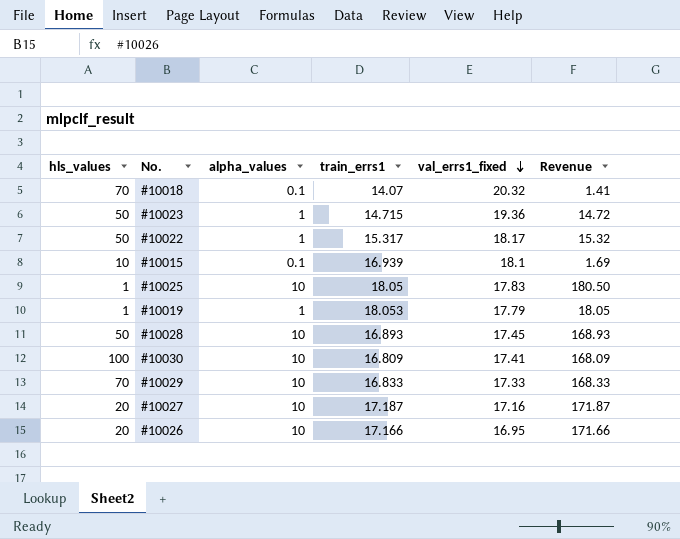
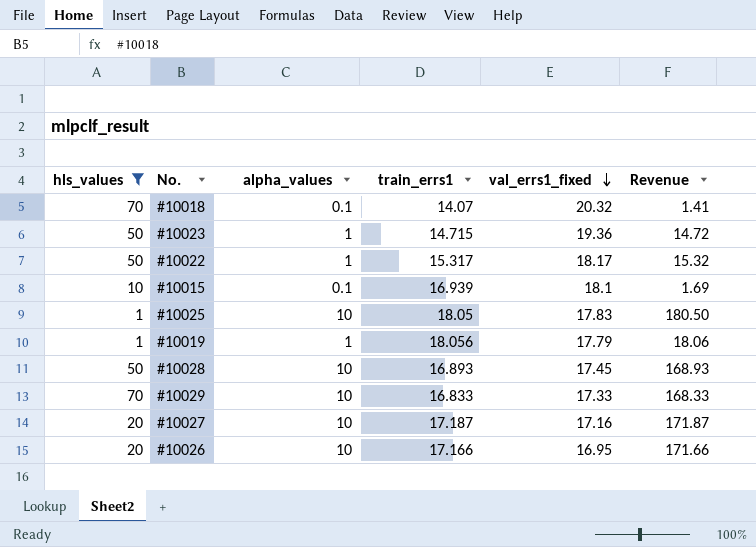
filter: none -> hls_values != 100
#10019 | train_errs1: 18.053 -> 18.056
#10019 | Revenue: 18.05 -> 18.06

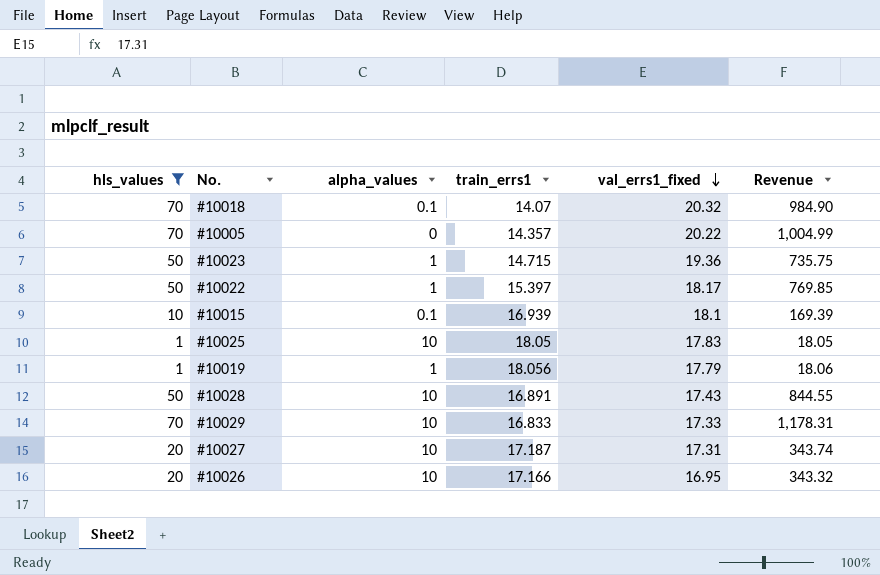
column Revenue | formula: [alpha_values] * [train_errs1] -> [hls_values] * [train_errs1]
row #10005: none -> 70 | 0 | 14.357 | 20.22 | 1,004.99
#10022 | train_errs1: 15.317 -> 15.397
#10028 | train_errs1: 16.893 -> 16.891
#10028 | val_errs1_fixed: 17.45 -> 17.43
#10027 | val_errs1_fixed: 17.16 -> 17.31

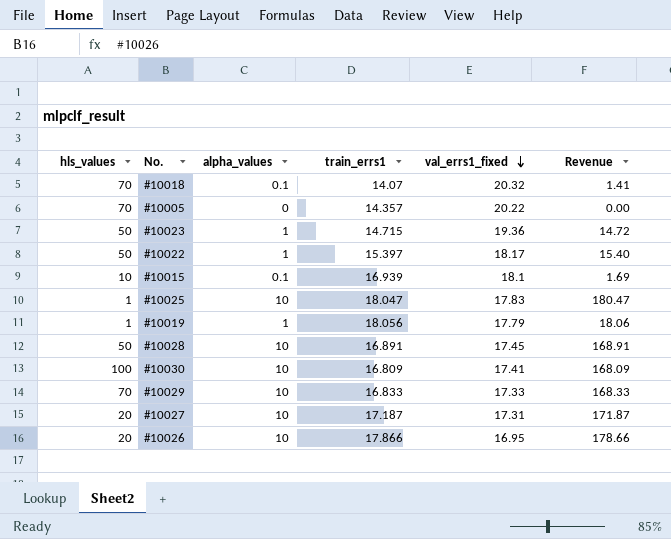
filter: hls_values != 100 -> none
column Revenue | formula: [hls_values] * [train_errs1] -> [alpha_values] * [train_errs1]
#10025 | train_errs1: 18.05 -> 18.047
#10028 | val_errs1_fixed: 17.43 -> 17.45
#10026 | train_errs1: 17.166 -> 17.866

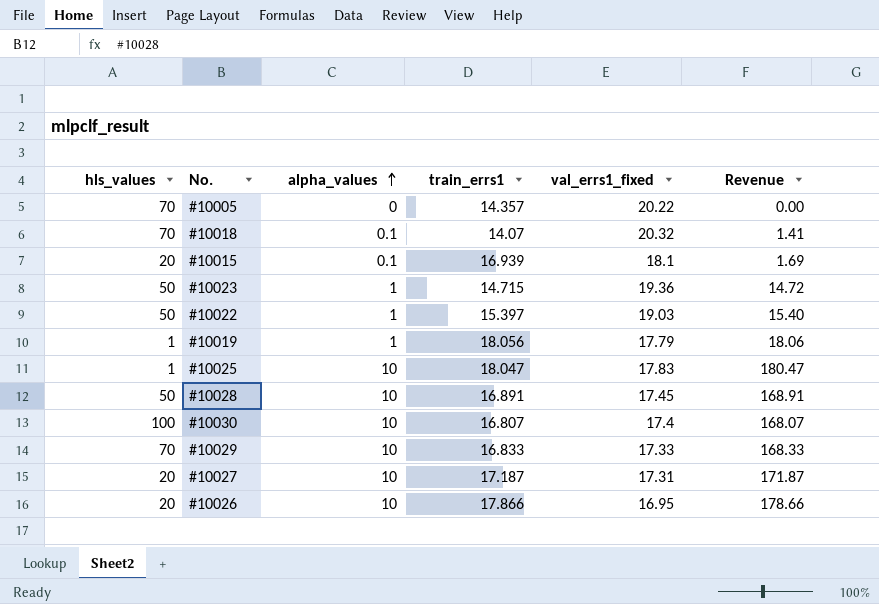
row order: val_errs1_fixed descending -> alpha_values ascending
#10015 | hls_values: 10 -> 20
#10022 | val_errs1_fixed: 18.17 -> 19.03
#10030 | train_errs1: 16.809 -> 16.807
#10030 | val_errs1_fixed: 17.41 -> 17.4
#10030 | Revenue: 168.09 -> 168.07

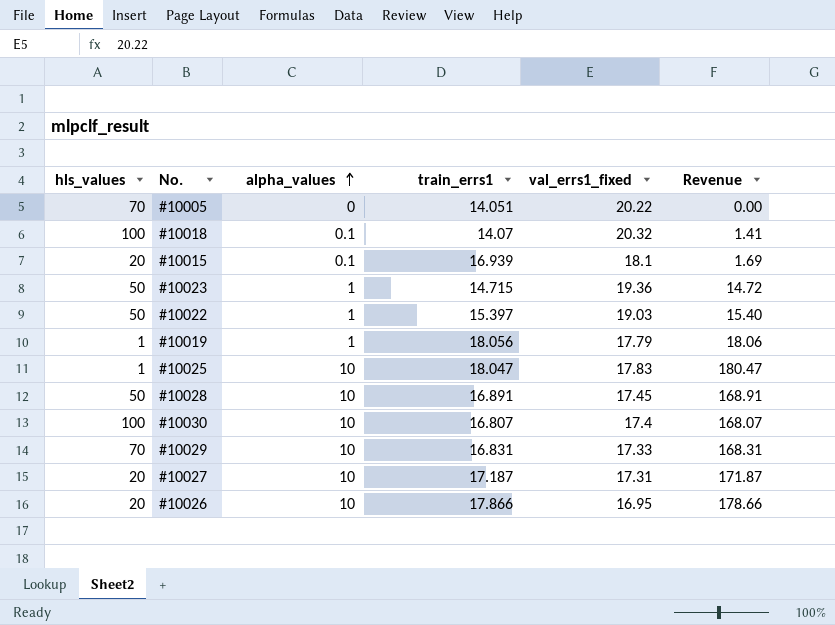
#10005 | train_errs1: 14.357 -> 14.051
#10018 | hls_values: 70 -> 100
#10029 | train_errs1: 16.833 -> 16.831
#10029 | Revenue: 168.33 -> 168.31

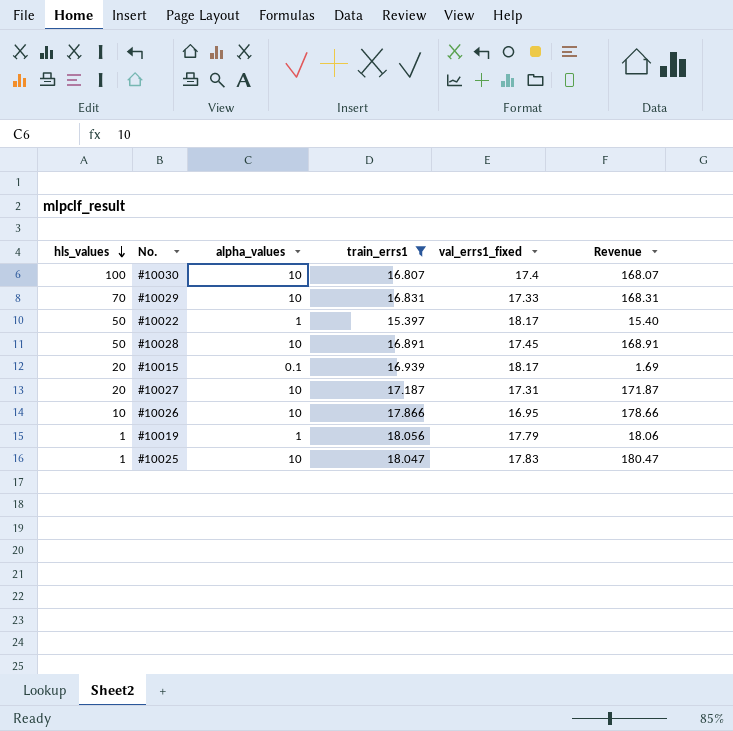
filter: none -> train_errs1 >= 15.397
row order: alpha_values ascending -> hls_values descending
#10022 | val_errs1_fixed: 19.03 -> 18.17
#10015 | val_errs1_fixed: 18.1 -> 18.17
#10026 | hls_values: 20 -> 10

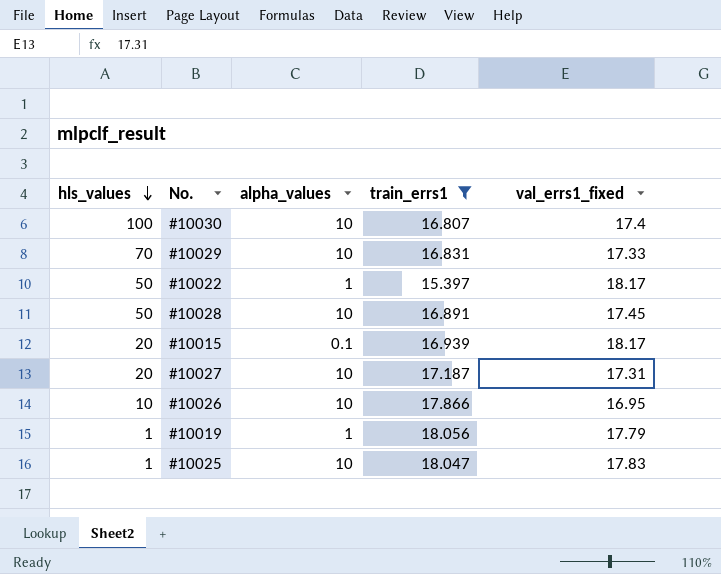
column Revenue | formula: [alpha_values] * [train_errs1] -> none

